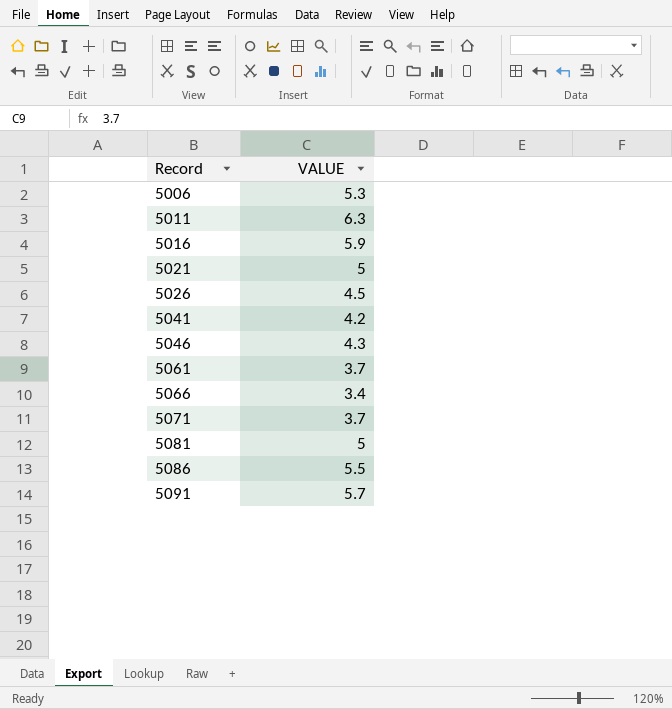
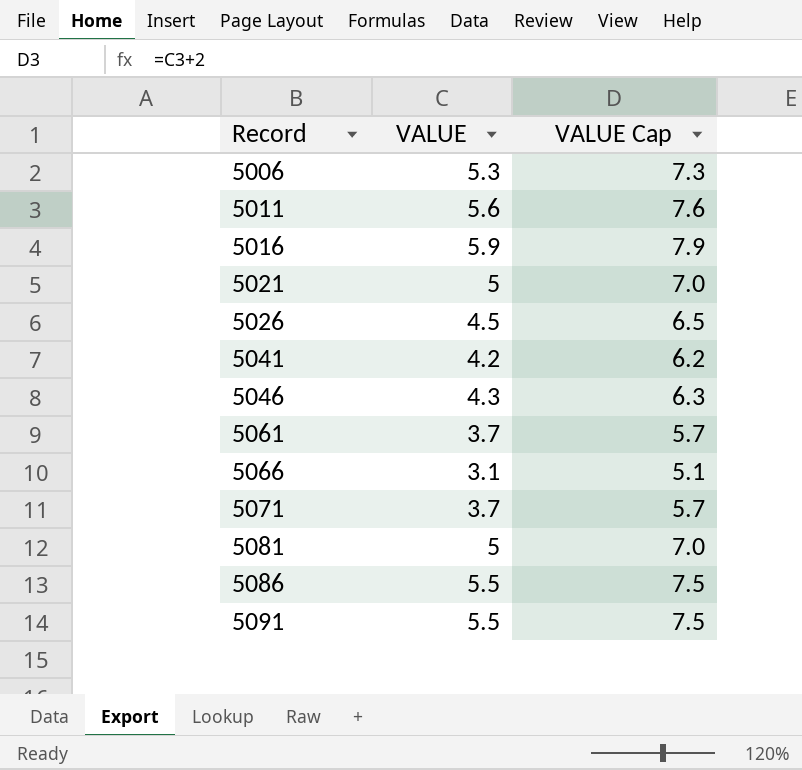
column VALUE Cap | formula: none -> [VALUE] + 2
5011 | VALUE: 6.3 -> 5.6
5066 | VALUE: 3.4 -> 3.1
5091 | VALUE: 5.7 -> 5.5

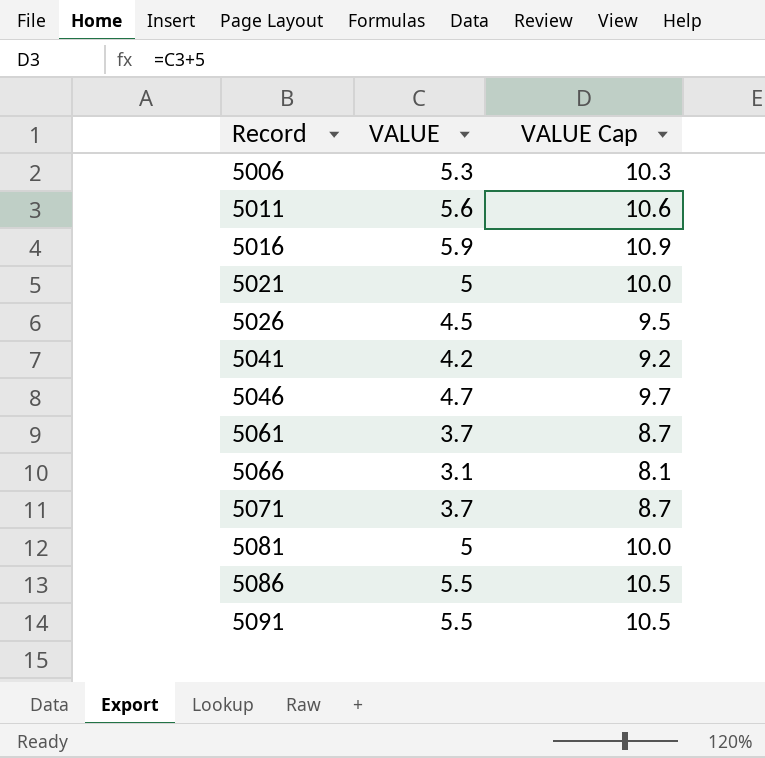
column VALUE Cap | formula: [VALUE] + 2 -> [VALUE] + 5
5046 | VALUE: 4.3 -> 4.7

